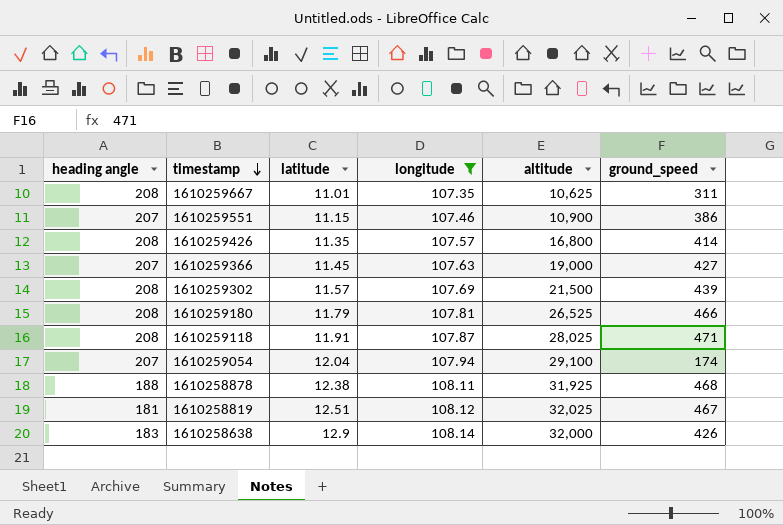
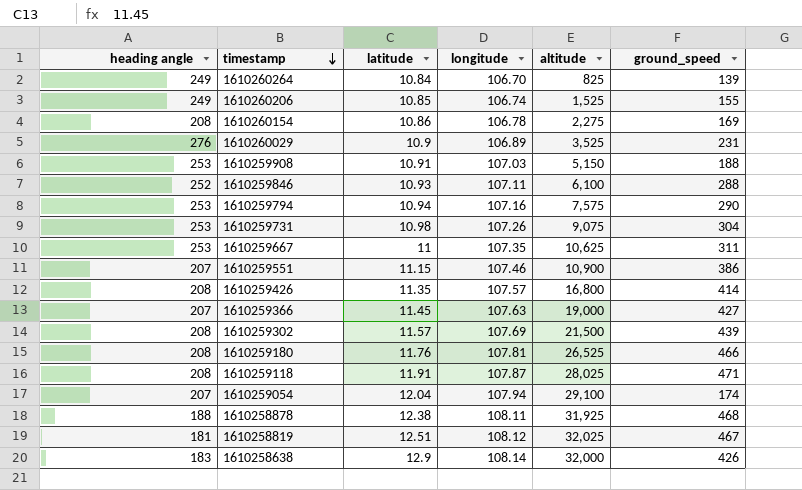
filter: longitude >= 107.35 -> none
1610259667 | heading angle: 208 -> 253
1610259667 | latitude: 11.01 -> 11
1610259180 | latitude: 11.79 -> 11.76

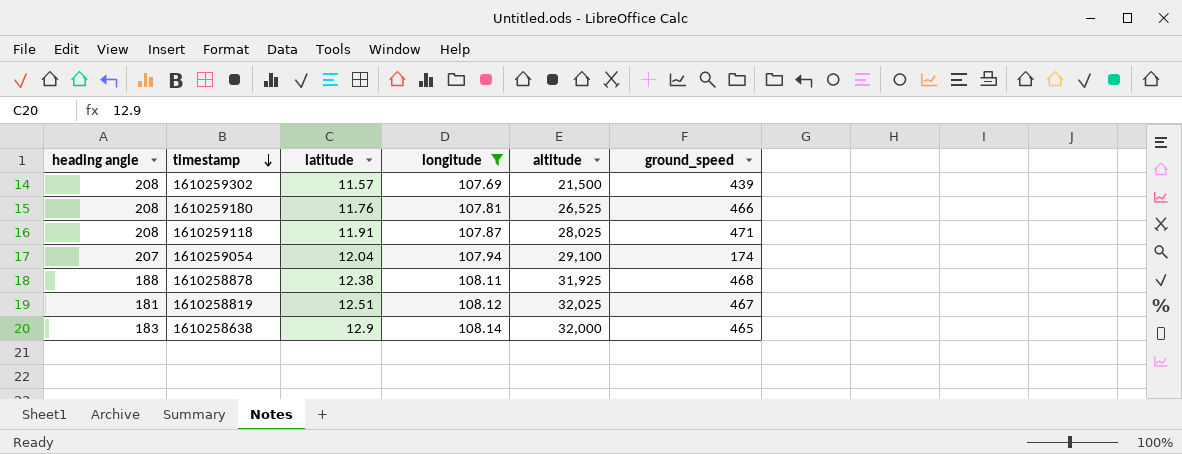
filter: none -> longitude >= 107.69
1610258638 | ground_speed: 426 -> 465

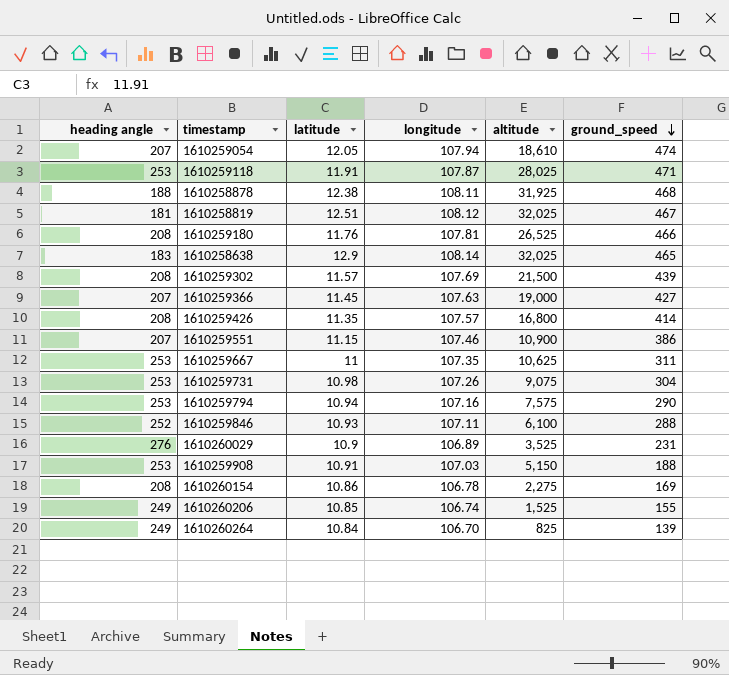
filter: longitude >= 107.69 -> none
row order: timestamp descending -> ground_speed descending
1610259054 | latitude: 12.04 -> 12.05
1610259054 | altitude: 29,100 -> 18,610
1610259054 | ground_speed: 174 -> 474
1610259118 | heading angle: 208 -> 253
1610258638 | altitude: 32,000 -> 32,025

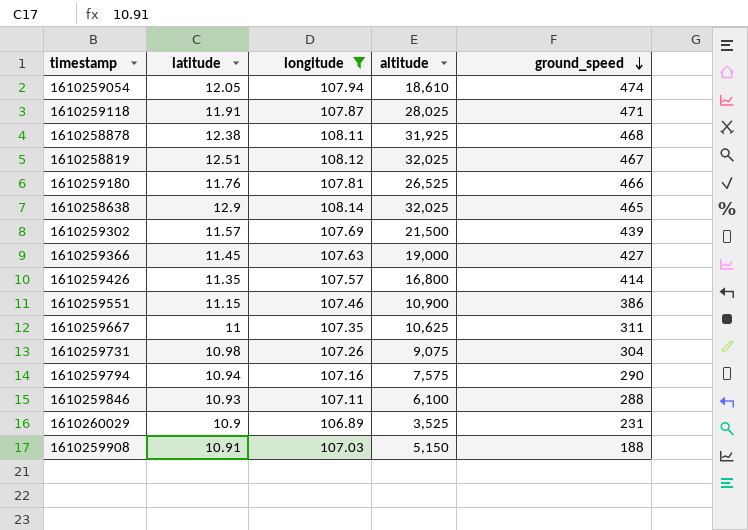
filter: none -> longitude >= 106.89
column heading angle | position: 1 -> none

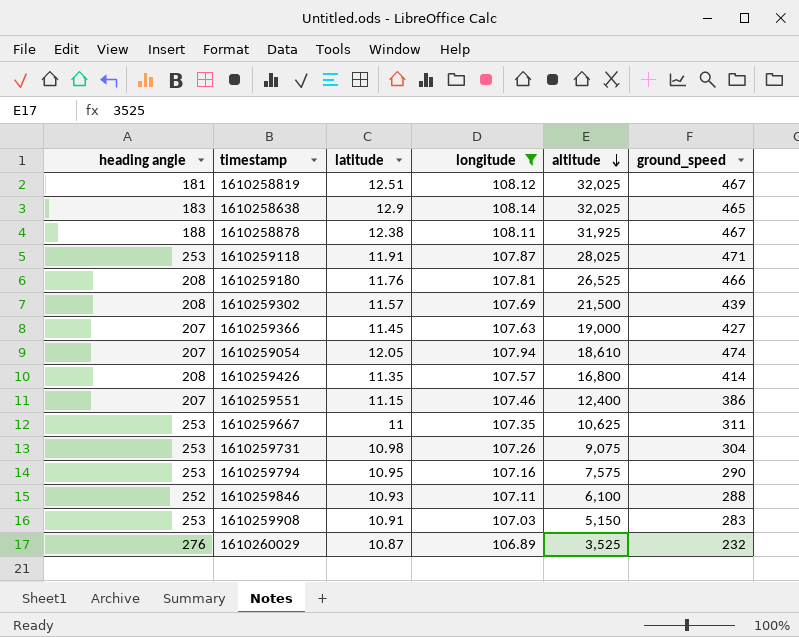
row order: ground_speed descending -> altitude descending
column heading angle | position: none -> 1
1610258878 | ground_speed: 468 -> 467
1610259551 | altitude: 10,900 -> 12,400
1610259794 | latitude: 10.94 -> 10.95
1610259908 | ground_speed: 188 -> 283
1610260029 | latitude: 10.9 -> 10.87
1610260029 | ground_speed: 231 -> 232

